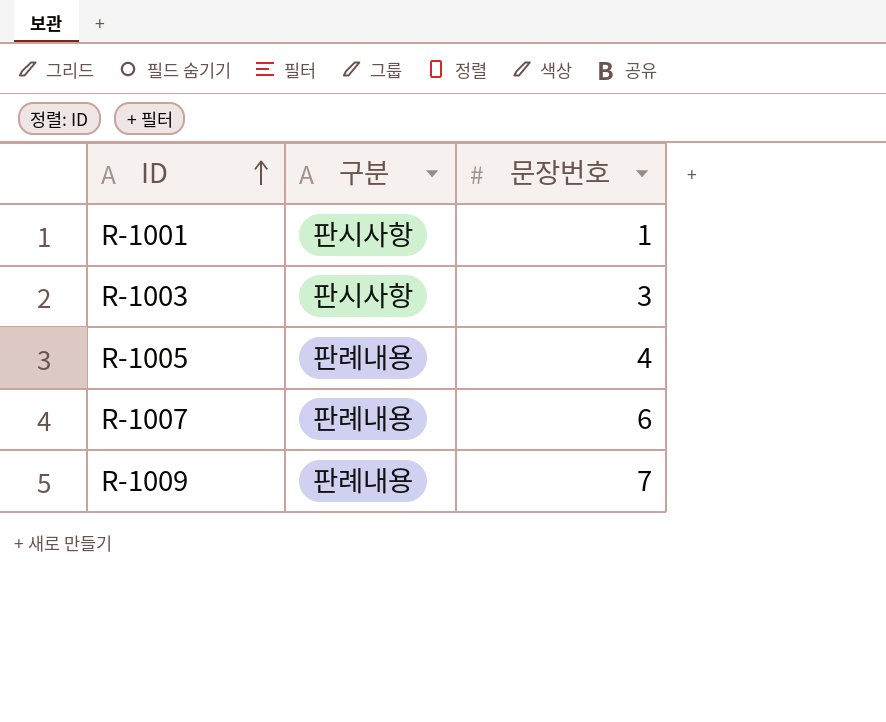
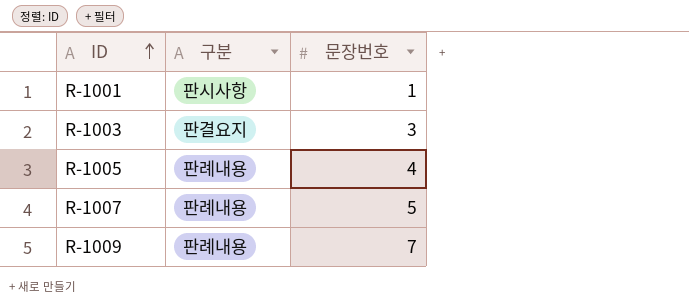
R-1003 | 구분: 판시사항 -> 판결요지
R-1007 | 문장번호: 6 -> 5

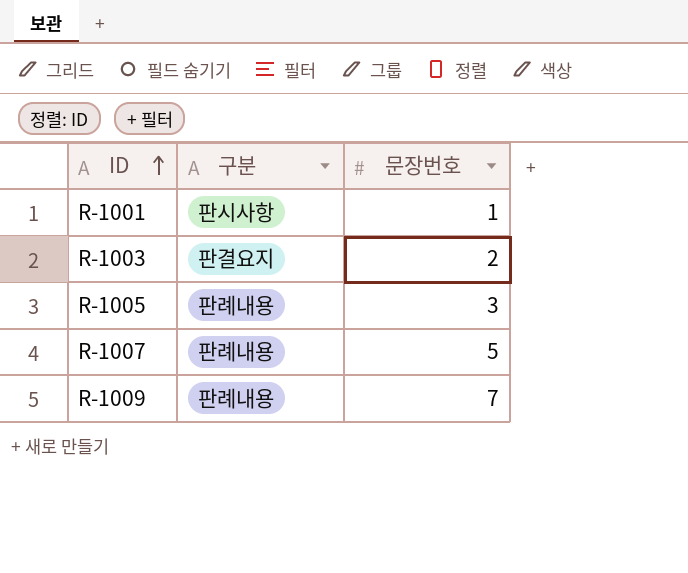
R-1003 | 문장번호: 3 -> 2
R-1005 | 문장번호: 4 -> 3

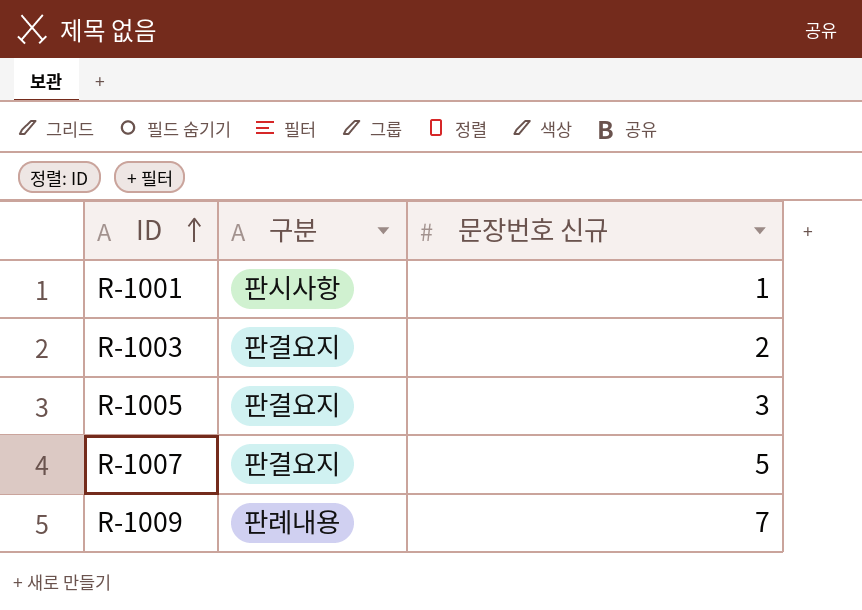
column name: 문장번호 -> 문장번호 신규
R-1005 | 구분: 판례내용 -> 판결요지
R-1007 | 구분: 판례내용 -> 판결요지

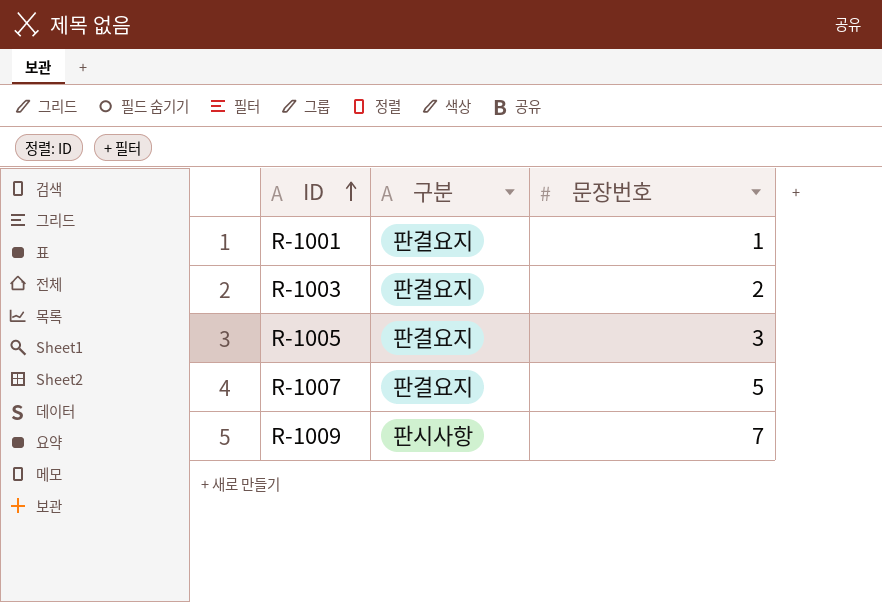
column name: 문장번호 신규 -> 문장번호
R-1001 | 구분: 판시사항 -> 판결요지
R-1009 | 구분: 판례내용 -> 판시사항

